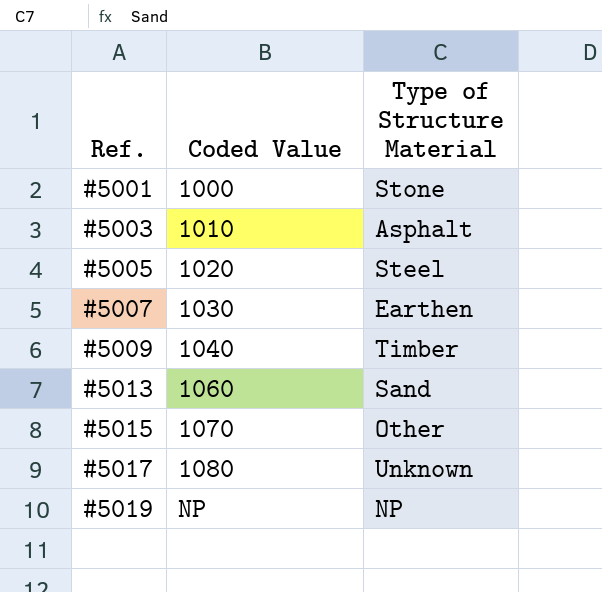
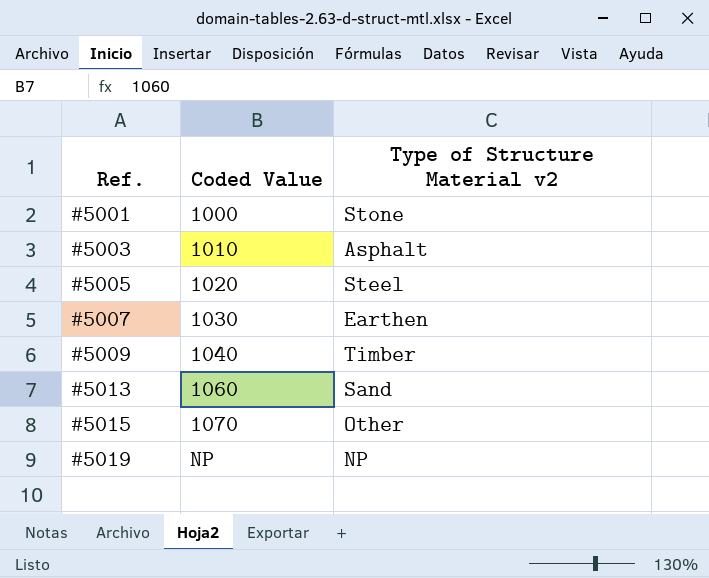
column name: Type of Structure Material -> Type of Structure Material v2
row #5017: 1080 | Unknown -> none

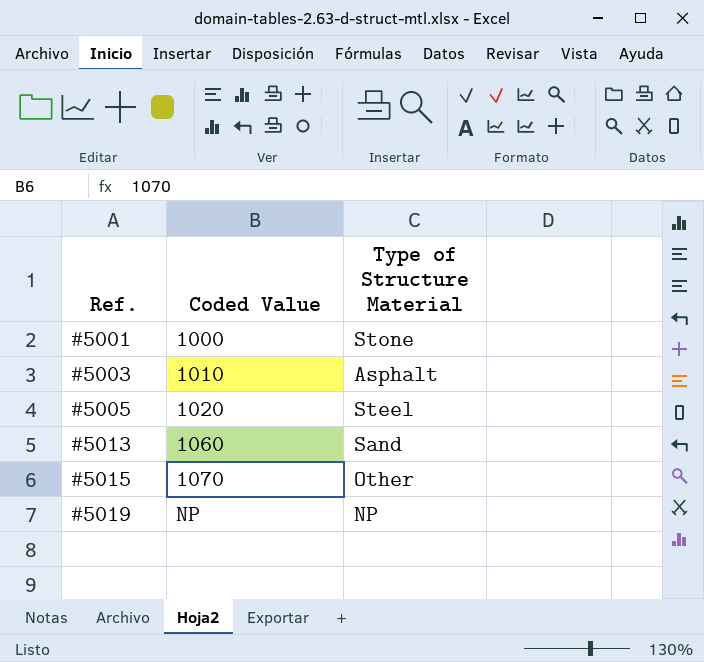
column name: Type of Structure Material v2 -> Type of Structure Material
row #5007: 1030 | Earthen -> none
row #5009: 1040 | Timber -> none

